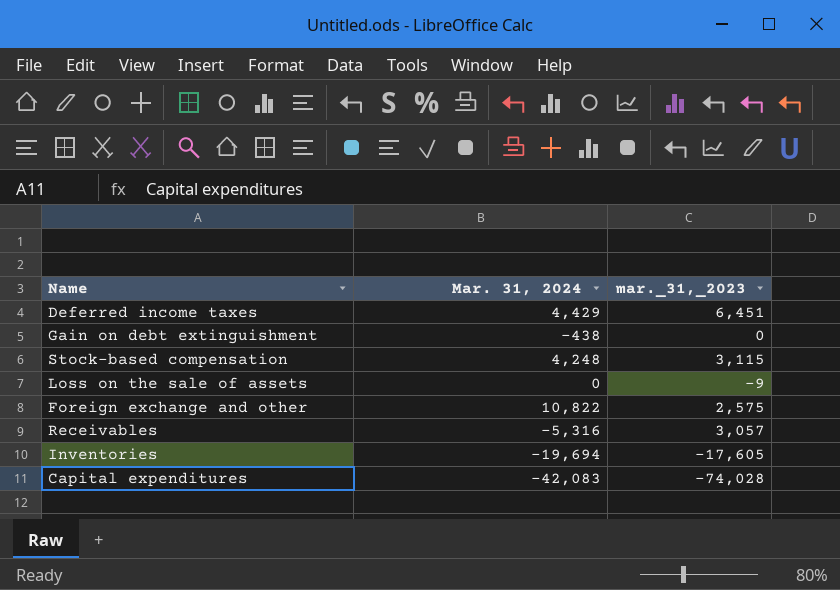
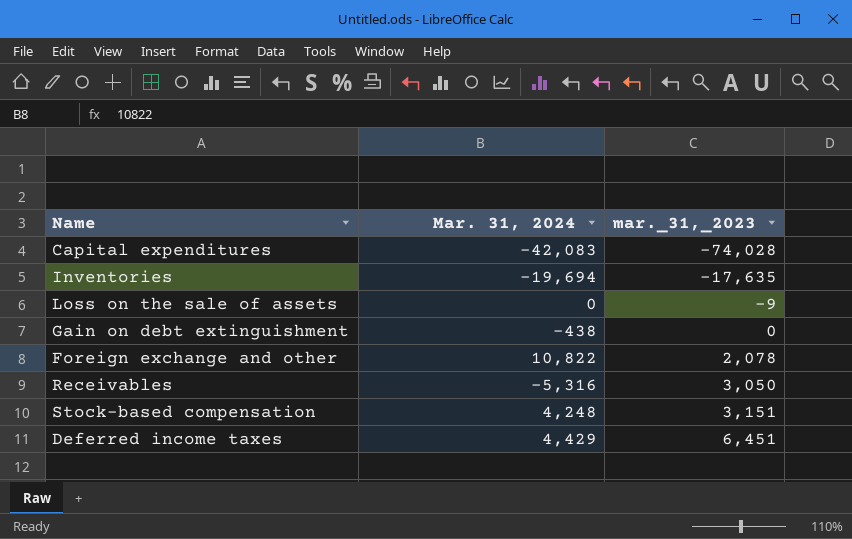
row order: none -> mar._31,_2023 ascending
Inventories | mar._31,_2023: -17,605 -> -17,635
Foreign exchange and other | mar._31,_2023: 2,575 -> 2,078
Receivables | mar._31,_2023: 3,057 -> 3,050
Stock-based compensation | mar._31,_2023: 3,115 -> 3,151

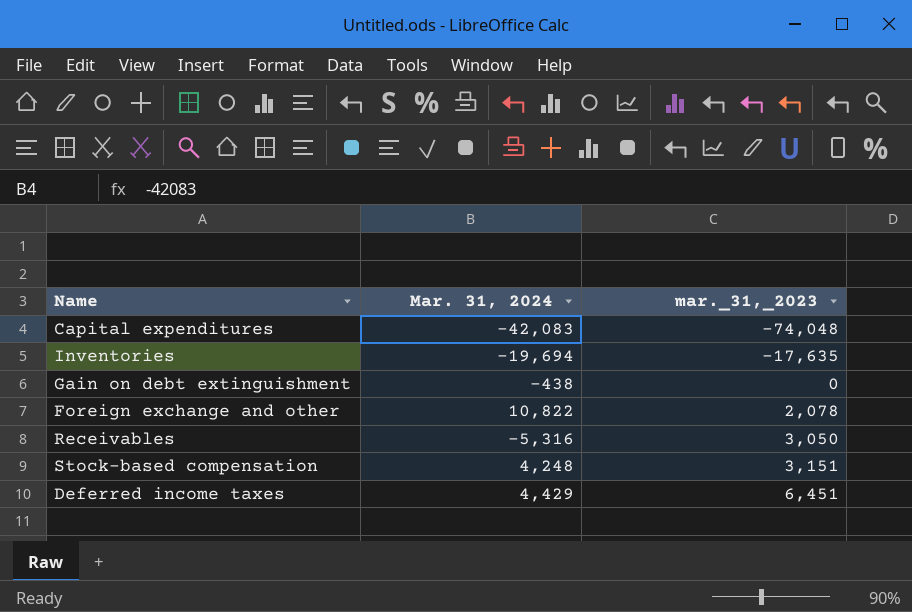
row Loss on the sale of assets: 0 | -9 -> none
Capital expenditures | mar._31,_2023: -74,028 -> -74,048

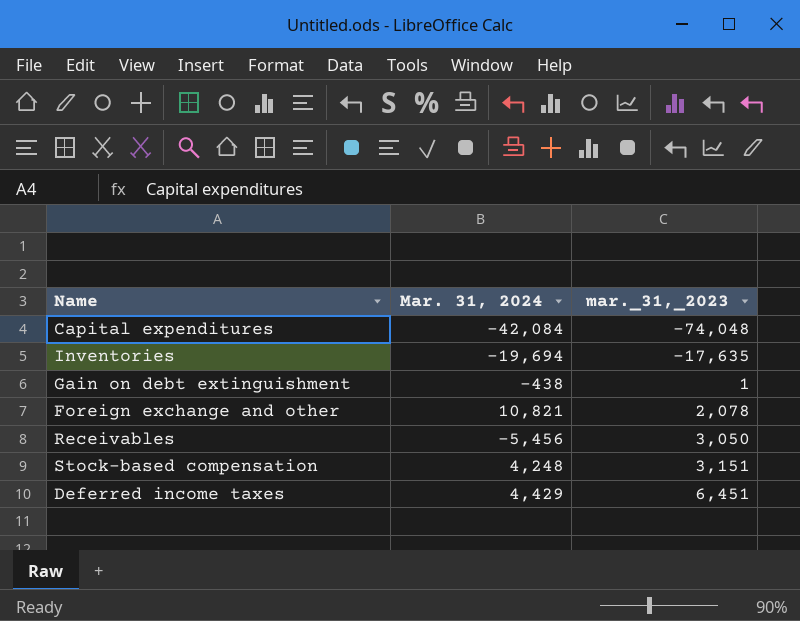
Capital expenditures | Mar. 31, 2024: -42,083 -> -42,084
Gain on debt extinguishment | mar._31,_2023: 0 -> 1
Foreign exchange and other | Mar. 31, 2024: 10,822 -> 10,821
Receivables | Mar. 31, 2024: -5,316 -> -5,456

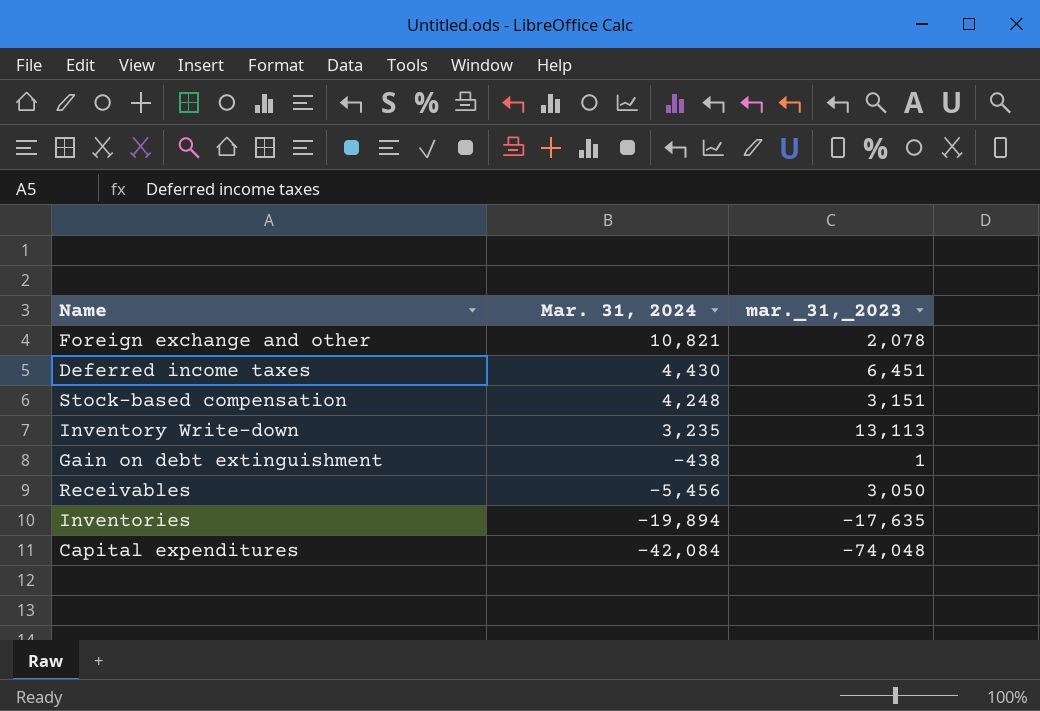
row order: mar._31,_2023 ascending -> Mar. 31, 2024 descending
Deferred income taxes | Mar. 31, 2024: 4,429 -> 4,430
row Inventory Write-down: none -> 3,235 | 13,113
Inventories | Mar. 31, 2024: -19,694 -> -19,894

